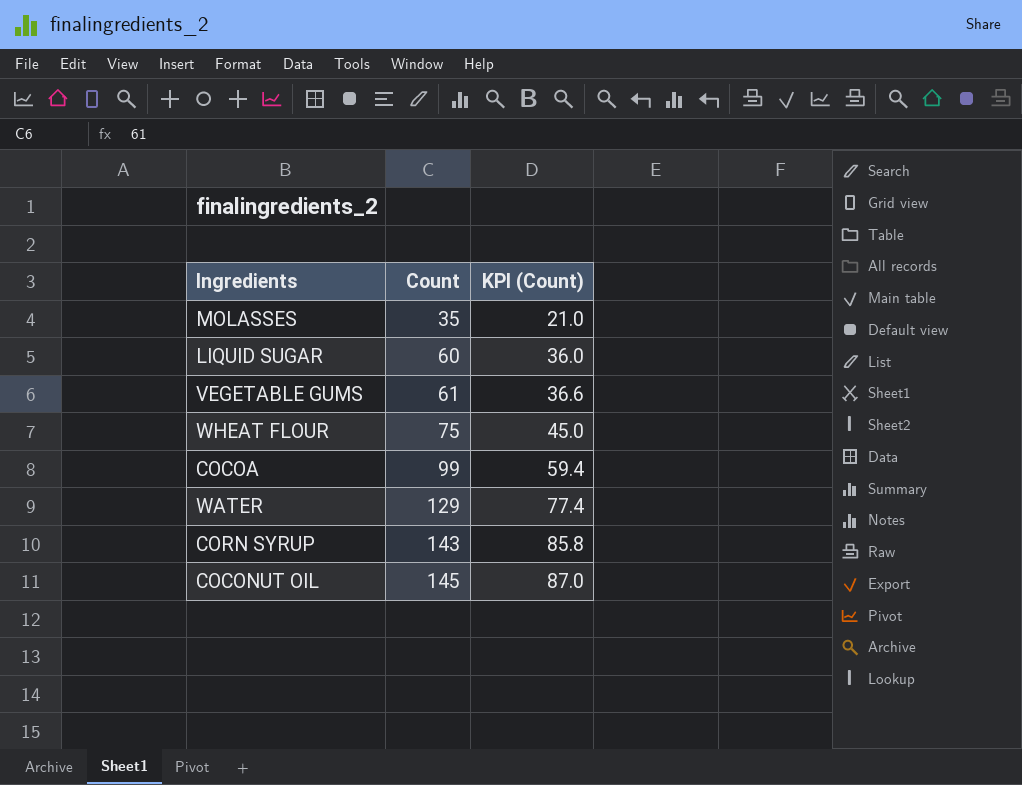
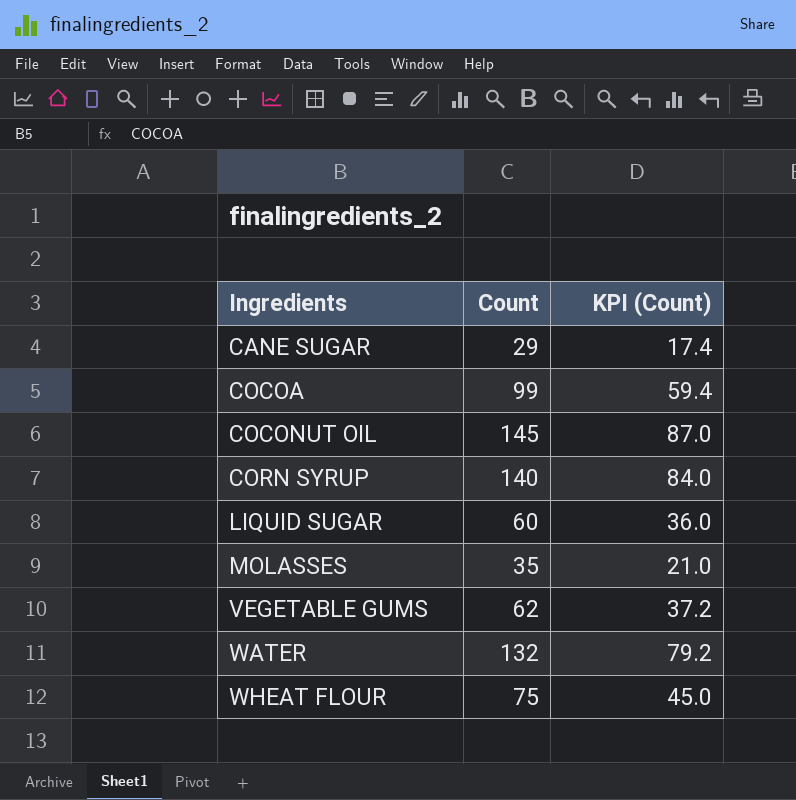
row order: Count ascending -> Ingredients ascending
row CANE SUGAR: none -> 29 | 17.4
CORN SYRUP | Count: 143 -> 140
CORN SYRUP | KPI (Count): 85.8 -> 84.0
VEGETABLE GUMS | Count: 61 -> 62
VEGETABLE GUMS | KPI (Count): 36.6 -> 37.2
WATER | Count: 129 -> 132
WATER | KPI (Count): 77.4 -> 79.2

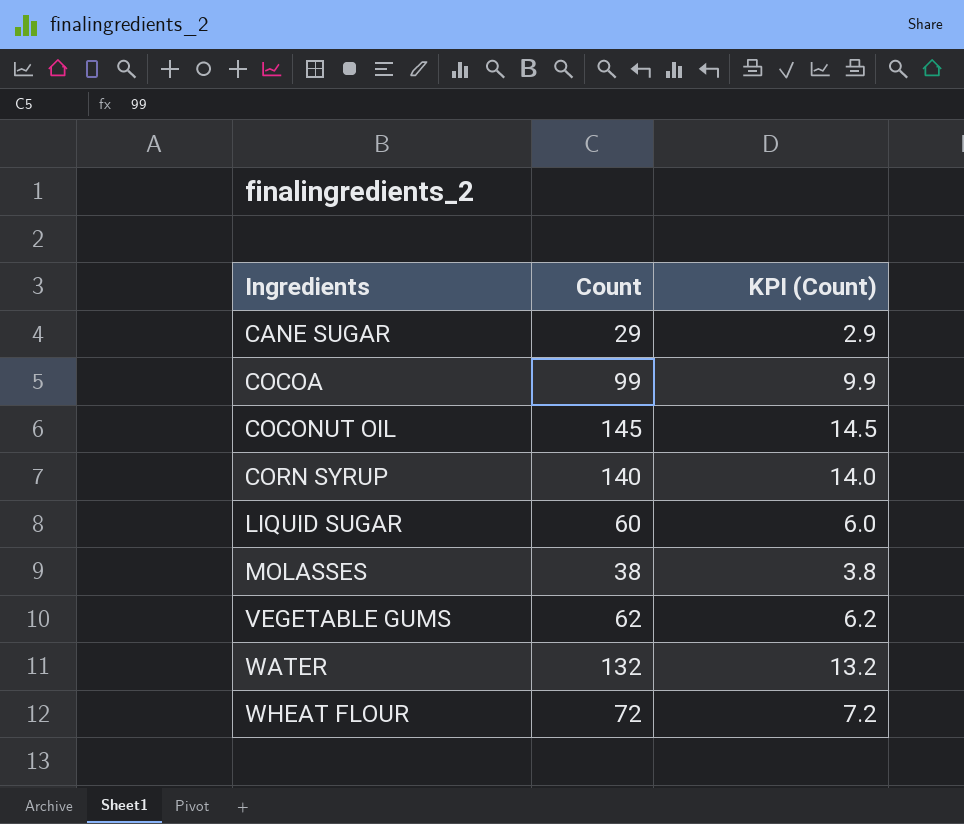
column KPI (Count) | formula: [Count] * 0.6 -> [Count] * 0.1
MOLASSES | Count: 35 -> 38
WHEAT FLOUR | Count: 75 -> 72

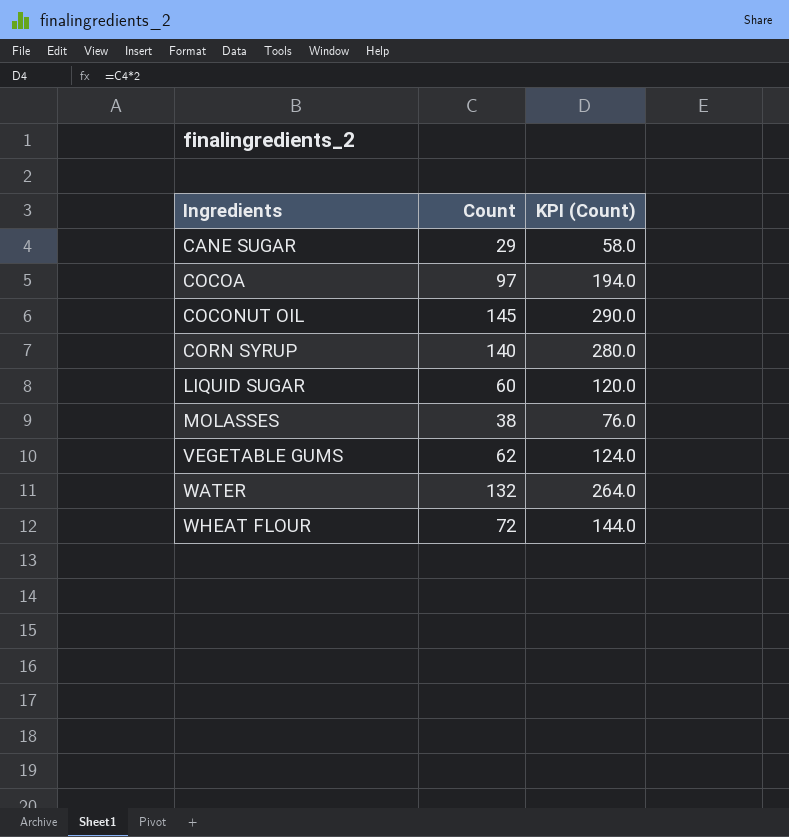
column KPI (Count) | formula: [Count] * 0.1 -> [Count] * 2
COCOA | Count: 99 -> 97

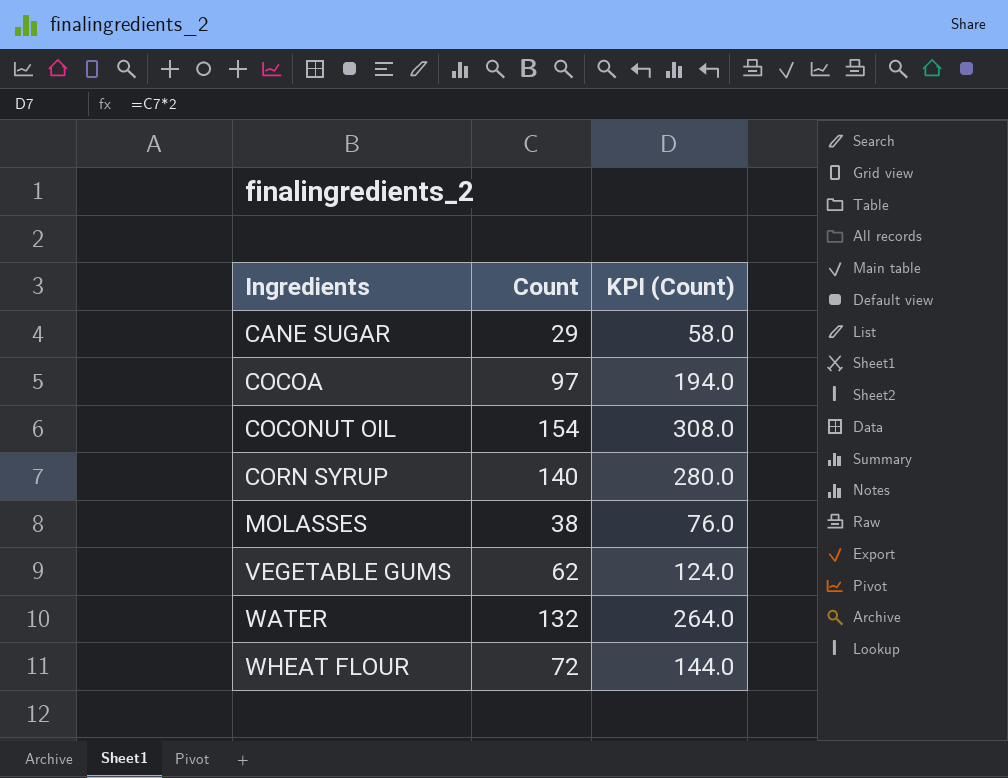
row LIQUID SUGAR: 60 | 120.0 -> none
COCONUT OIL | Count: 145 -> 154
COCONUT OIL | KPI (Count): 290.0 -> 308.0

